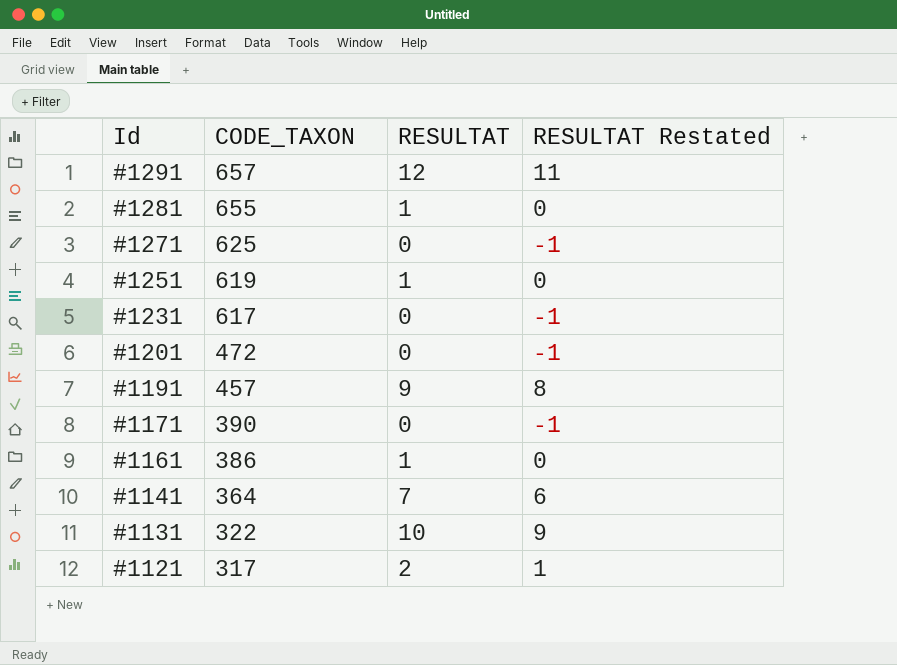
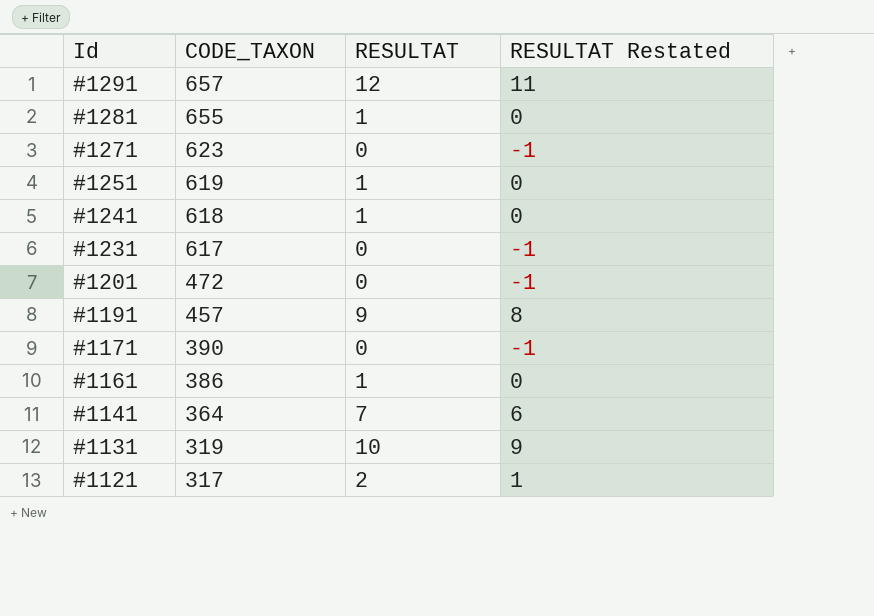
#1271 | CODE_TAXON: 625 -> 623
row #1241: none -> 618 | 1 | 0
#1131 | CODE_TAXON: 322 -> 319

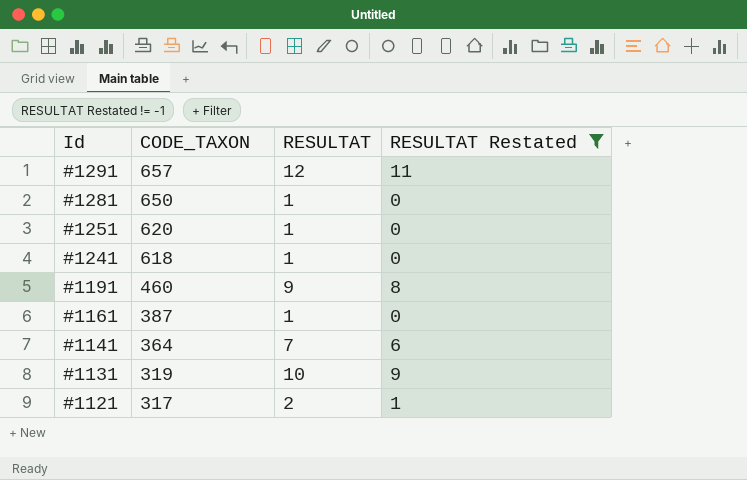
filter: none -> RESULTAT Restated != -1
#1281 | CODE_TAXON: 655 -> 650
#1251 | CODE_TAXON: 619 -> 620
#1191 | CODE_TAXON: 457 -> 460
#1161 | CODE_TAXON: 386 -> 387

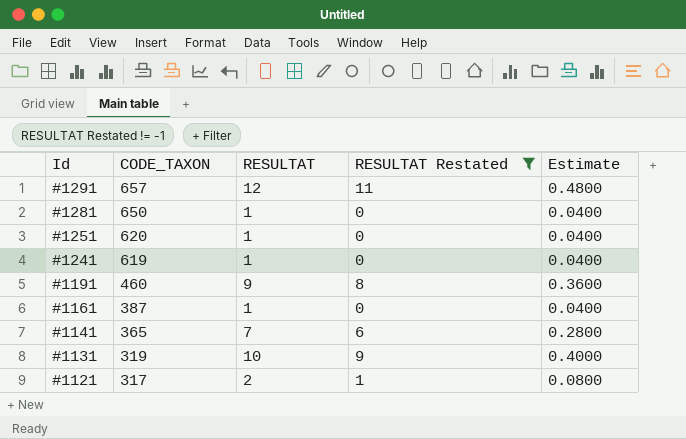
column Estimate | formula: none -> [RESULTAT] * 0.04
#1241 | CODE_TAXON: 618 -> 619
#1141 | CODE_TAXON: 364 -> 365

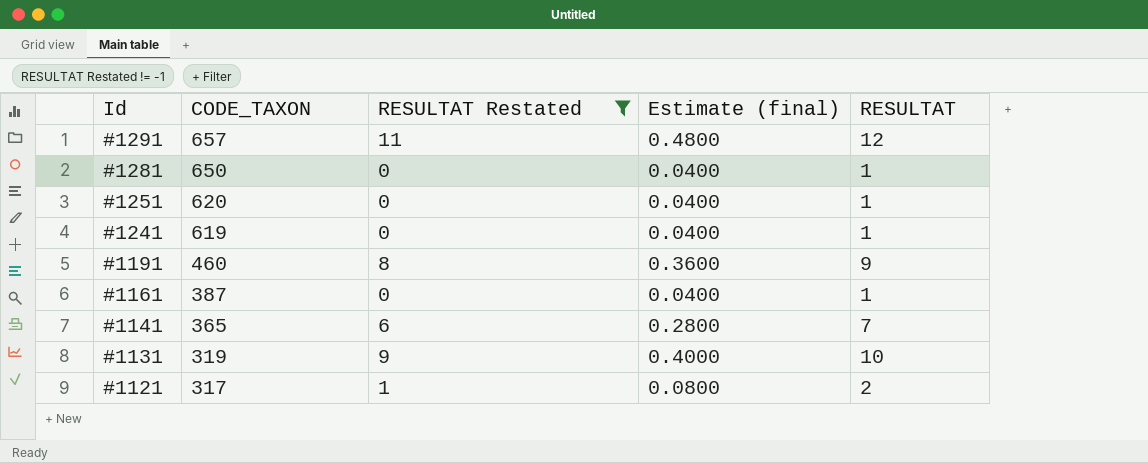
column name: Estimate -> Estimate (final)
column RESULTAT | position: 3 -> 5

